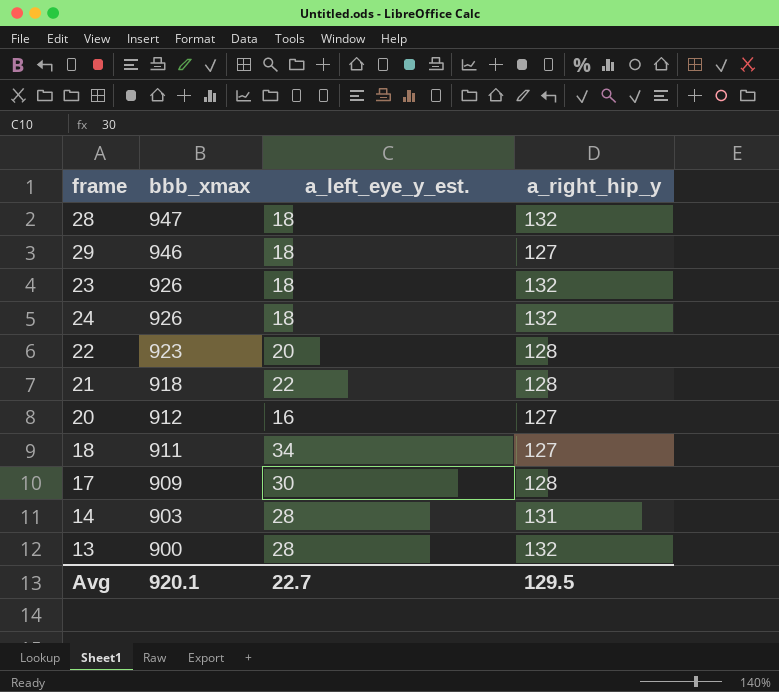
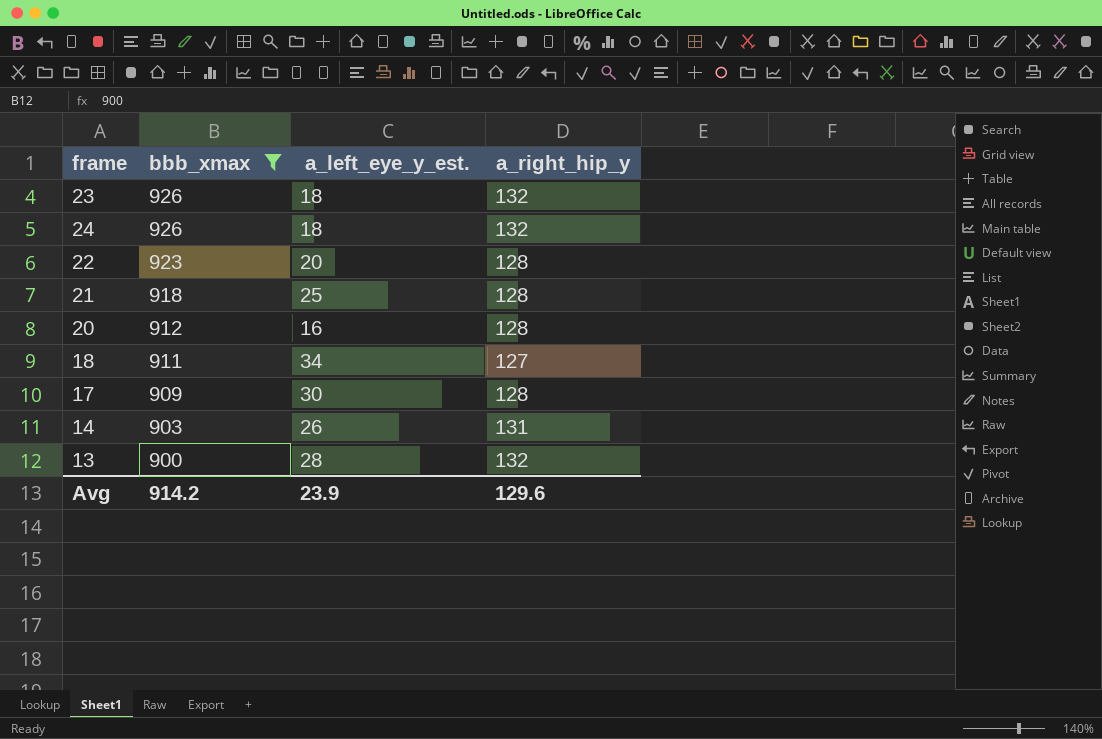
filter: none -> bbb_xmax <= 926
21 | a_left_eye_y_est.: 22 -> 25
20 | a_right_hip_y: 127 -> 128
14 | a_left_eye_y_est.: 28 -> 26
Avg | bbb_xmax: 920.1 -> 914.2
Avg | a_left_eye_y_est.: 22.7 -> 23.9
Avg | a_right_hip_y: 129.5 -> 129.6

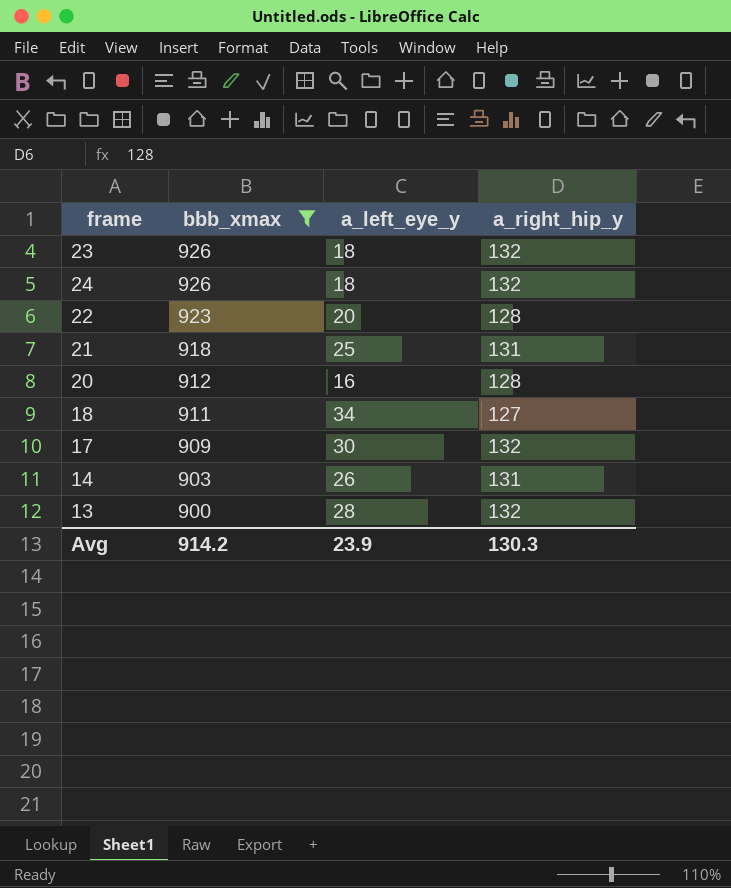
column name: a_left_eye_y_est. -> a_left_eye_y
21 | a_right_hip_y: 128 -> 131
17 | a_right_hip_y: 128 -> 132
Avg | a_right_hip_y: 129.6 -> 130.3

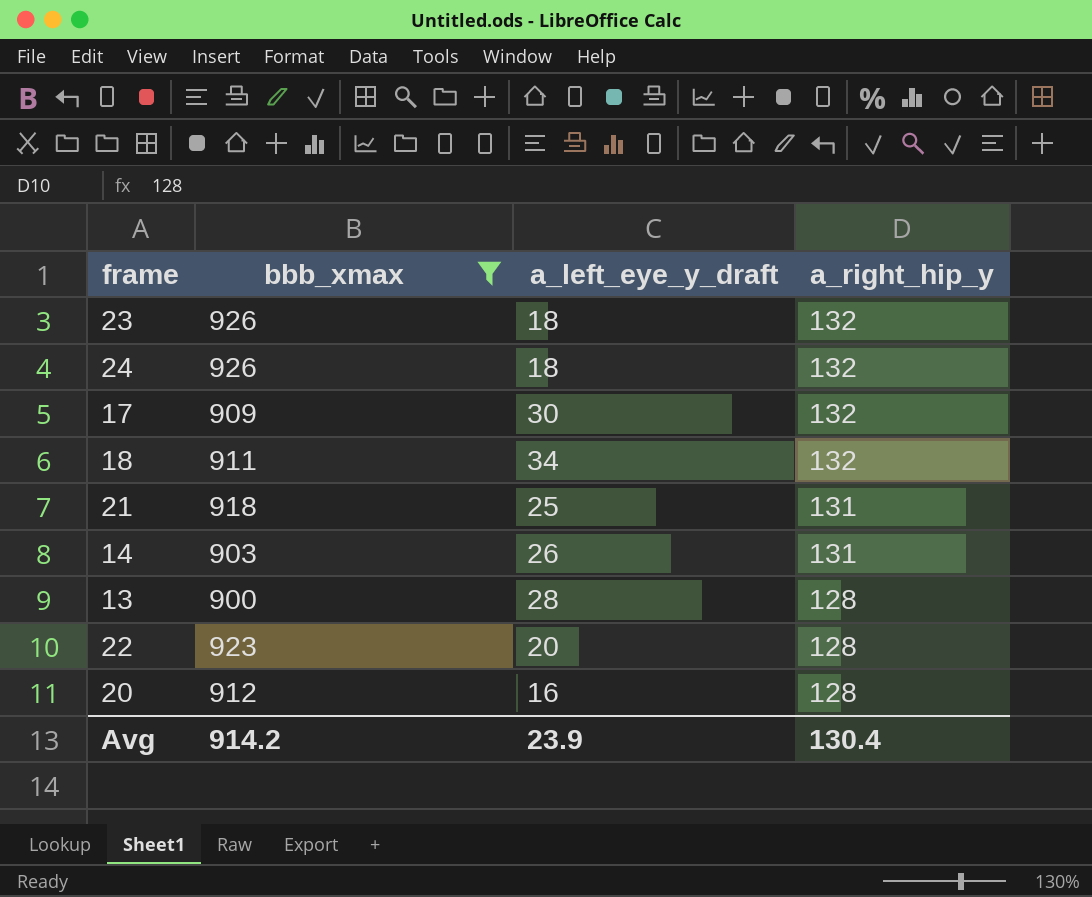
row order: bbb_xmax descending -> a_right_hip_y descending
column name: a_left_eye_y -> a_left_eye_y_draft
18 | a_right_hip_y: 127 -> 132
13 | a_right_hip_y: 132 -> 128
Avg | a_right_hip_y: 130.3 -> 130.4

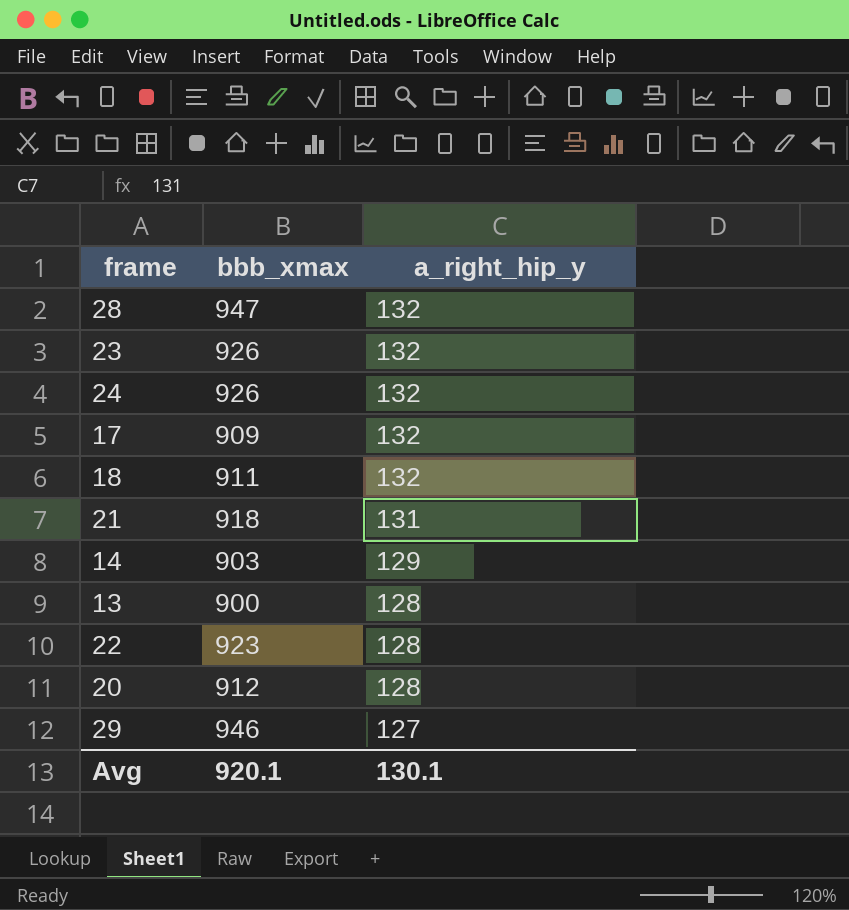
filter: bbb_xmax <= 926 -> none
column a_left_eye_y_draft | position: 3 -> none
14 | a_right_hip_y: 131 -> 129
Avg | bbb_xmax: 914.2 -> 920.1
Avg | a_right_hip_y: 130.4 -> 130.1

